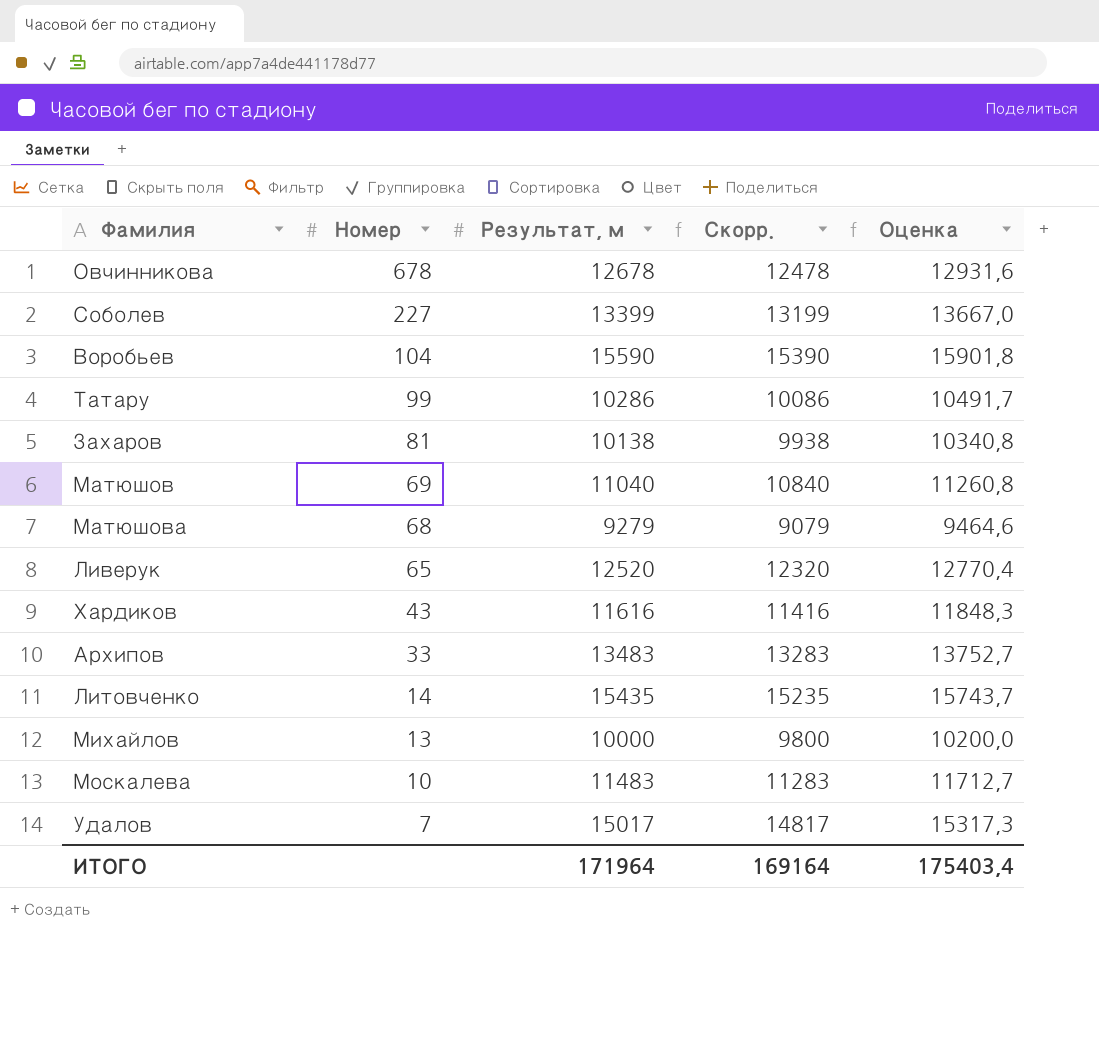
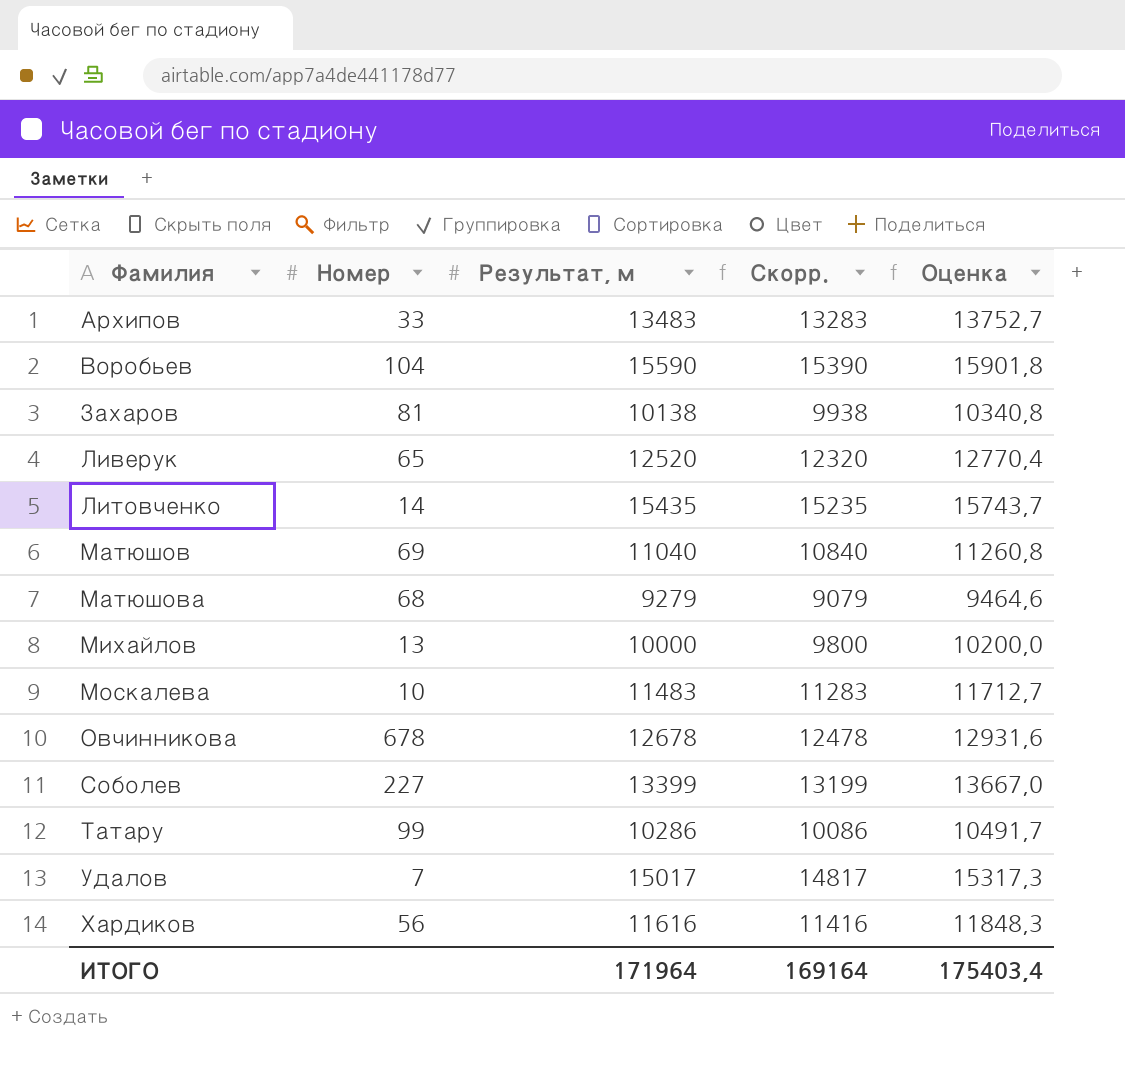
row order: Номер descending -> Фамилия ascending
Хардиков | Номер: 43 -> 56

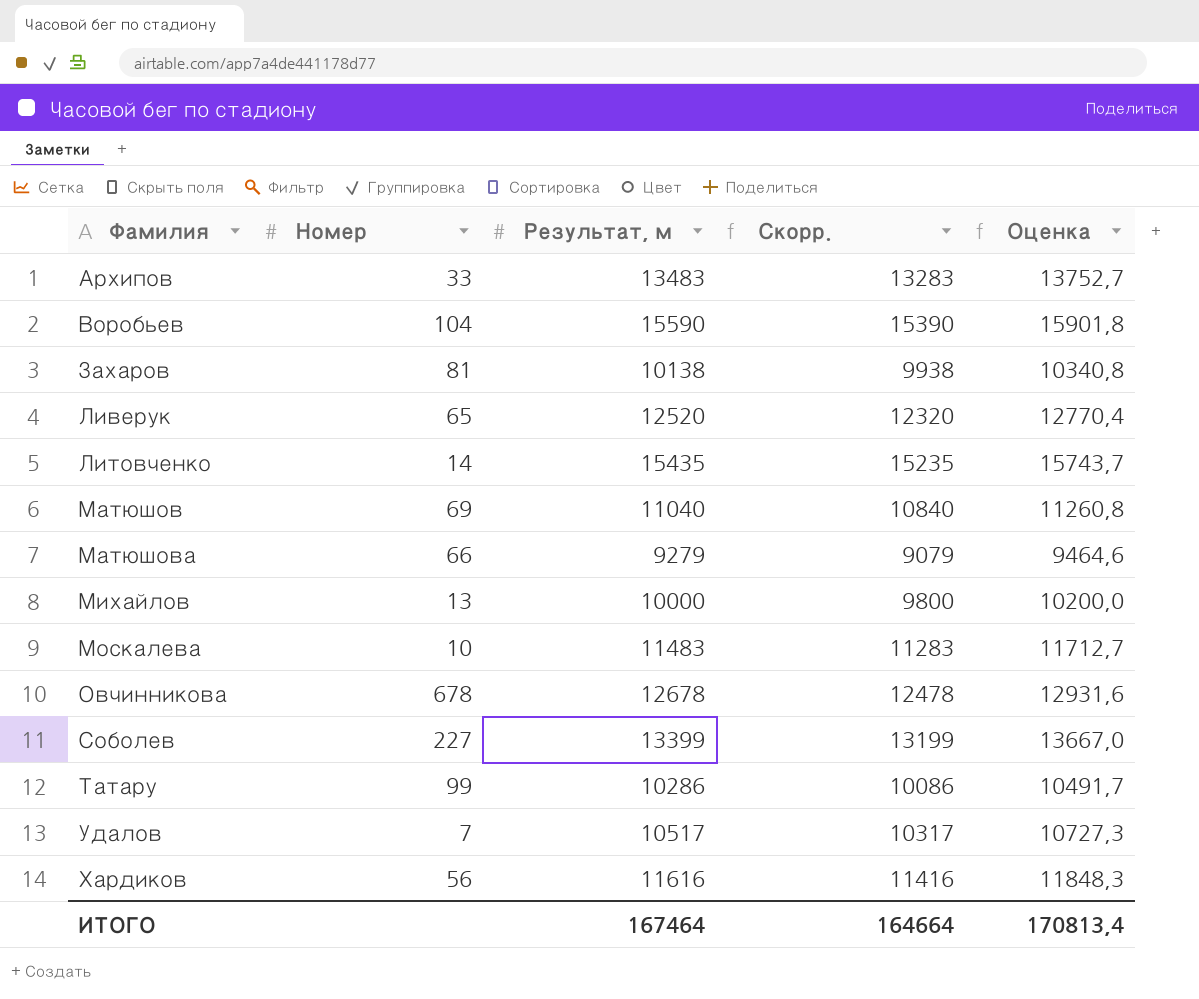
Матюшова | Номер: 68 -> 66
Удалов | Результат, м: 15017 -> 10517
Удалов | Скорр.: 14817 -> 10317
Удалов | Оценка: 15317,3 -> 10727,3
ИТОГО | Результат, м: 171964 -> 167464
ИТОГО | Скорр.: 169164 -> 164664
ИТОГО | Оценка: 175403,4 -> 170813,4

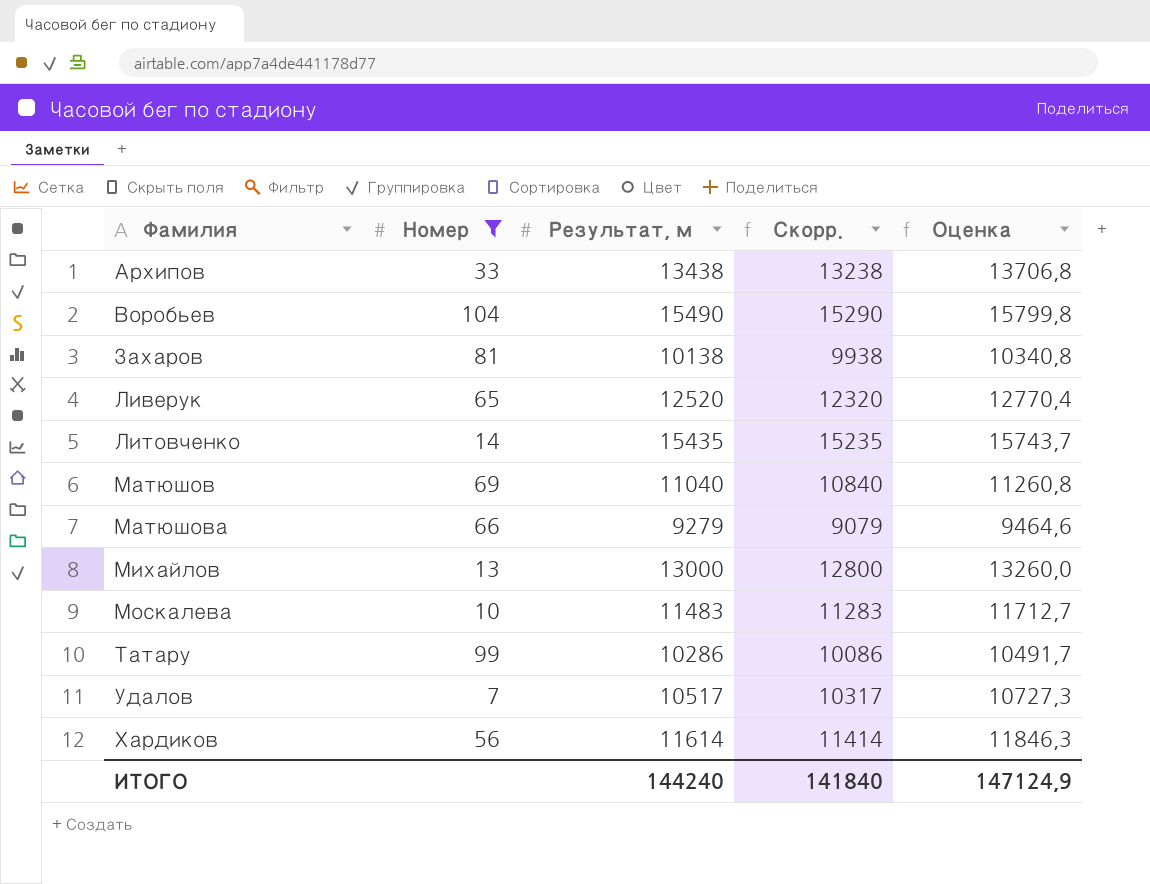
filter: none -> Номер <= 104
Архипов | Результат, м: 13483 -> 13438
Архипов | Скорр.: 13283 -> 13238
Архипов | Оценка: 13752,7 -> 13706,8
Воробьев | Результат, м: 15590 -> 15490
Воробьев | Скорр.: 15390 -> 15290
Воробьев | Оценка: 15901,8 -> 15799,8
Михайлов | Результат, м: 10000 -> 13000
Михайлов | Скорр.: 9800 -> 12800
Михайлов | Оценка: 10200,0 -> 13260,0
Хардиков | Результат, м: 11616 -> 11614
Хардиков | Скорр.: 11416 -> 11414
Хардиков | Оценка: 11848,3 -> 11846,3
ИТОГО | Результат, м: 167464 -> 144240
ИТОГО | Скорр.: 164664 -> 141840
ИТОГО | Оценка: 170813,4 -> 147124,9

